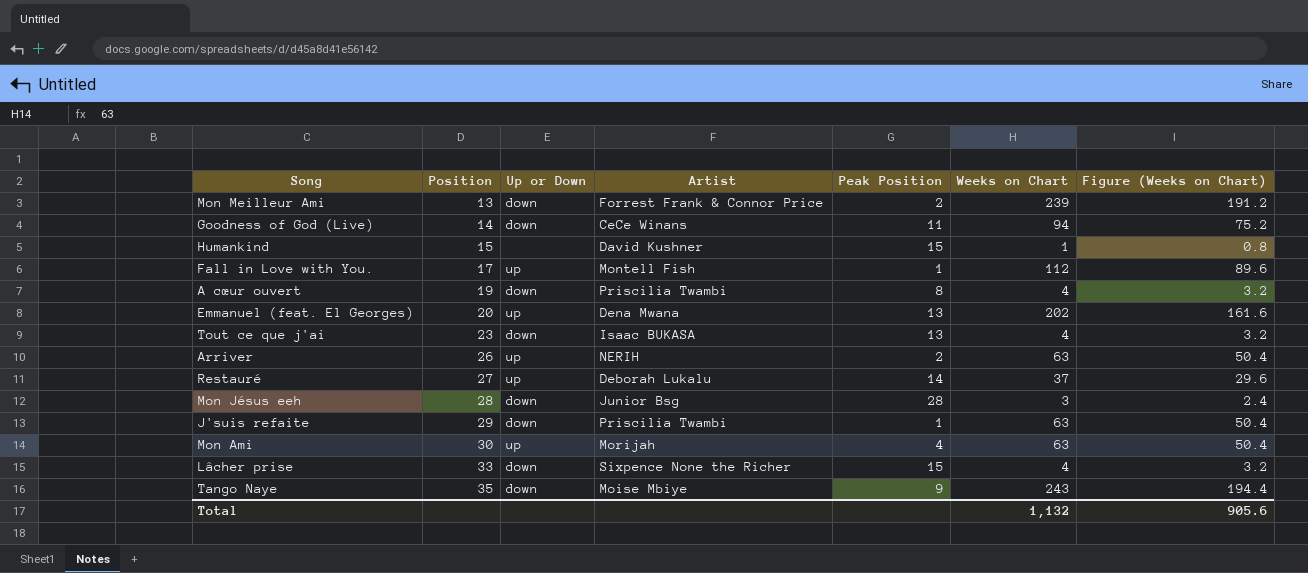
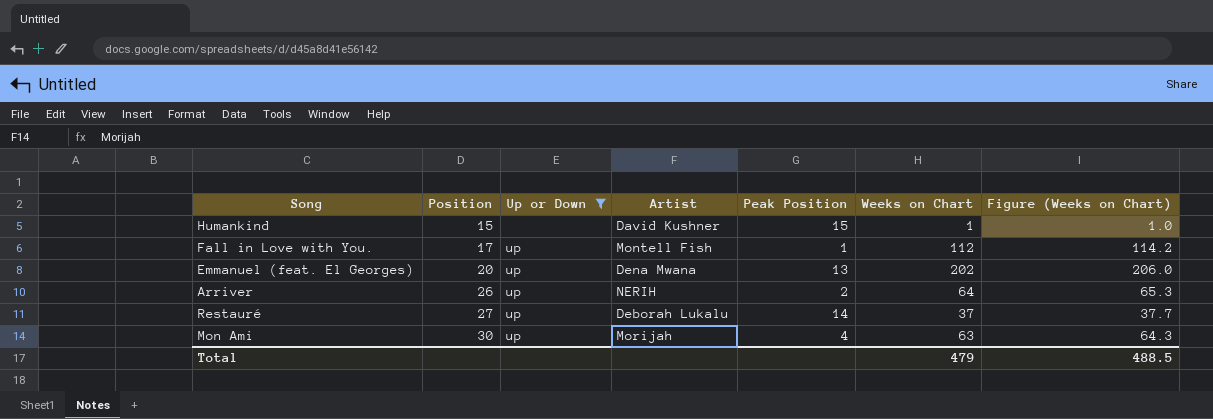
filter: none -> Up or Down != down
column Figure (Weeks on Chart) | formula: [Weeks on Chart] * 0.8 -> [Weeks on Chart] * 1.02
Arriver | Weeks on Chart: 63 -> 64
Total | Weeks on Chart: 1,132 -> 479
Total | Figure (Weeks on Chart): 905.6 -> 488.5

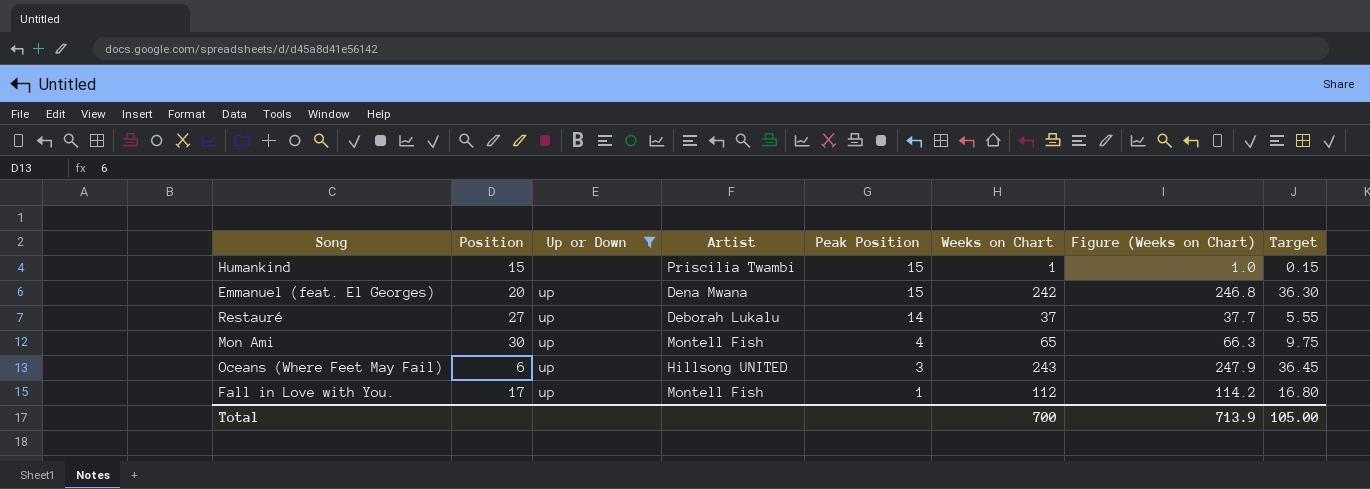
row order: Position ascending -> Peak Position descending
column Target | formula: none -> [Weeks on Chart] * 0.15
row Arriver: 26 | up | NERIH | 2 | 64 | 65.3 -> none
Humankind | Artist: David Kushner -> Priscilia Twambi
Emmanuel (feat. El Georges) | Peak Position: 13 -> 15
Emmanuel (feat. El Georges) | Weeks on Chart: 202 -> 242
Emmanuel (feat. El Georges) | Figure (Weeks on Chart): 206.0 -> 246.8
Mon Ami | Artist: Morijah -> Montell Fish
Mon Ami | Weeks on Chart: 63 -> 65
Mon Ami | Figure (Weeks on Chart): 64.3 -> 66.3
row Oceans (Where Feet May Fail): none -> 6 | up | Hillsong UNITED | 3 | 243 | 247.9 | 36.45
Total | Weeks on Chart: 479 -> 700
Total | Figure (Weeks on Chart): 488.5 -> 713.9

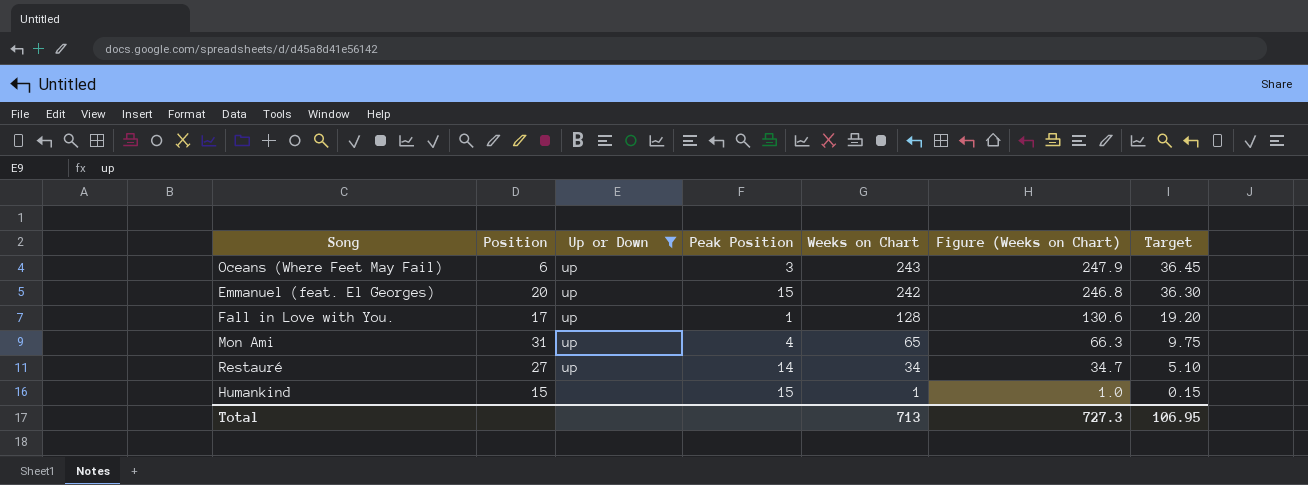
row order: Peak Position descending -> Weeks on Chart descending
column Artist | position: 4 -> none
Fall in Love with You. | Weeks on Chart: 112 -> 128
Fall in Love with You. | Figure (Weeks on Chart): 114.2 -> 130.6
Fall in Love with You. | Target: 16.80 -> 19.20
Mon Ami | Position: 30 -> 31
Restauré | Weeks on Chart: 37 -> 34
Restauré | Figure (Weeks on Chart): 37.7 -> 34.7
Restauré | Target: 5.55 -> 5.10
Total | Weeks on Chart: 700 -> 713
Total | Figure (Weeks on Chart): 713.9 -> 727.3
Total | Target: 105.00 -> 106.95

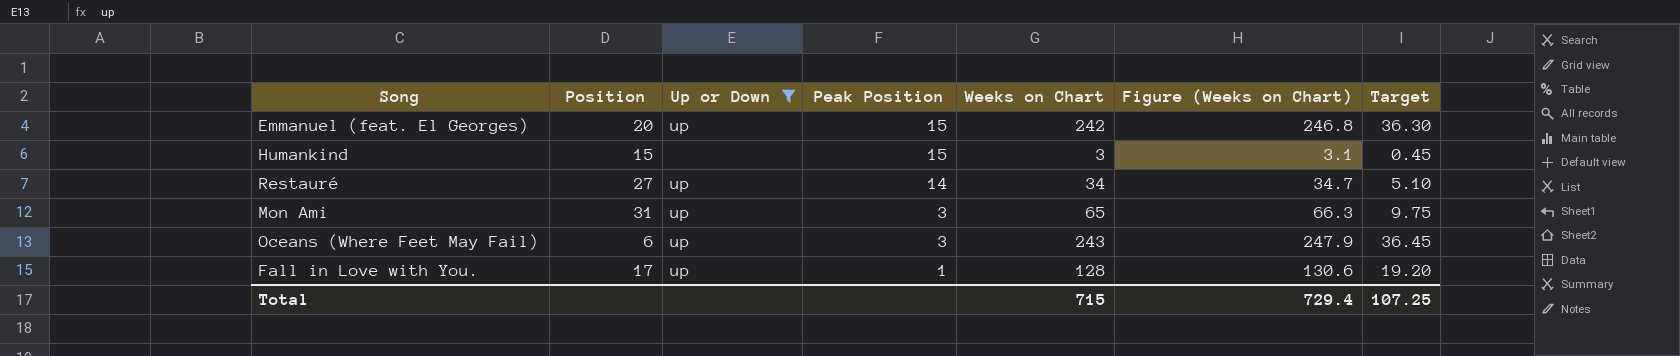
row order: Weeks on Chart descending -> Peak Position descending
Humankind | Weeks on Chart: 1 -> 3
Humankind | Figure (Weeks on Chart): 1.0 -> 3.1
Humankind | Target: 0.15 -> 0.45
Mon Ami | Peak Position: 4 -> 3
Total | Weeks on Chart: 713 -> 715
Total | Figure (Weeks on Chart): 727.3 -> 729.4
Total | Target: 106.95 -> 107.25

